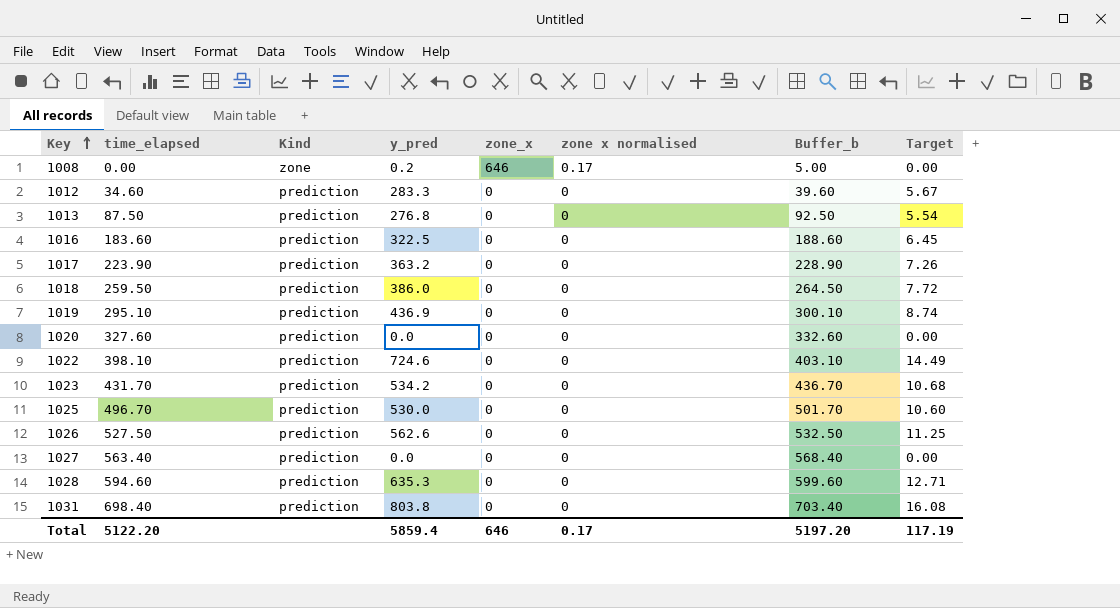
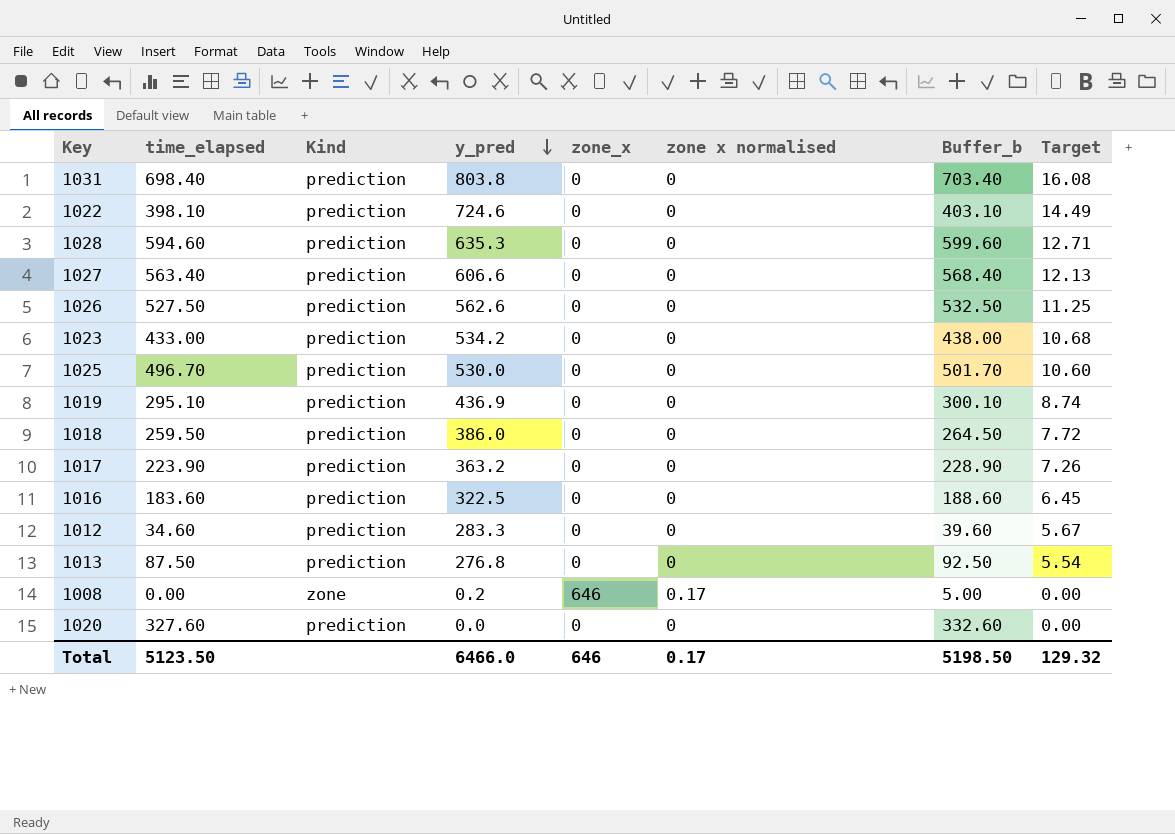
row order: Key ascending -> y_pred descending
1027 | y_pred: 0.0 -> 606.6
1027 | Target: 0.00 -> 12.13
1023 | time_elapsed: 431.70 -> 433.00
1023 | Buffer_b: 436.70 -> 438.00
Total | time_elapsed: 5122.20 -> 5123.50
Total | y_pred: 5859.4 -> 6466.0
Total | Buffer_b: 5197.20 -> 5198.50
Total | Target: 117.19 -> 129.32

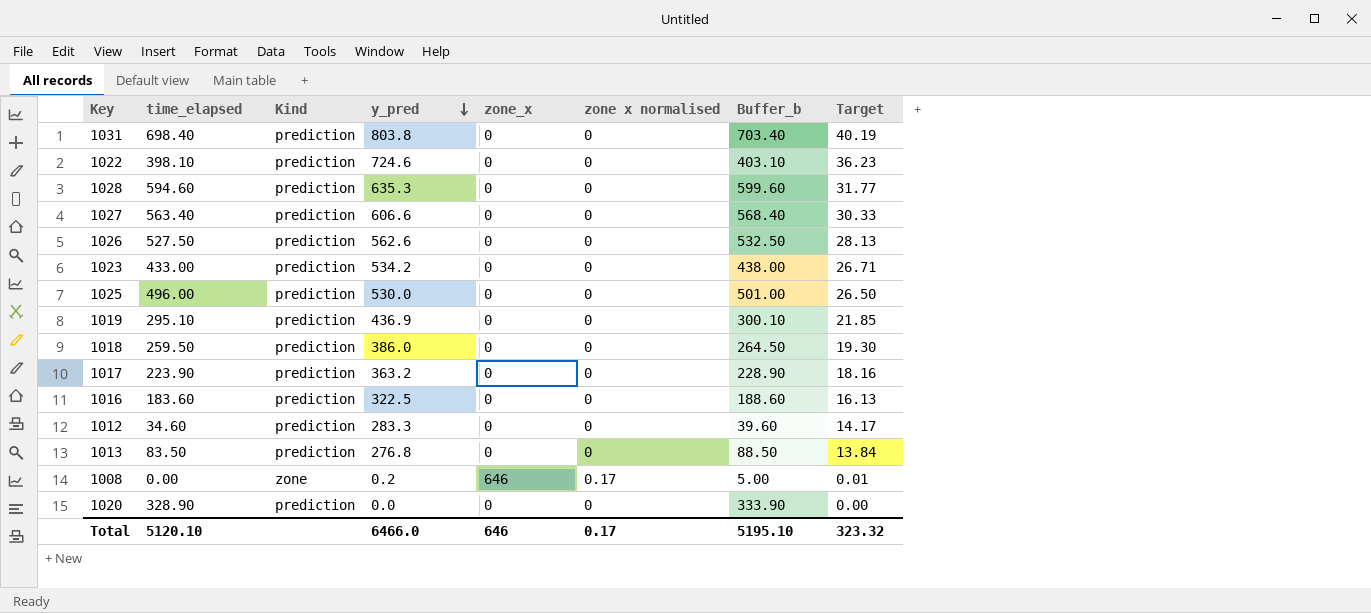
column Target | formula: [y_pred] * 0.02 -> [y_pred] * 0.05
1025 | time_elapsed: 496.70 -> 496.00
1025 | Buffer_b: 501.70 -> 501.00
1013 | time_elapsed: 87.50 -> 83.50
1013 | Buffer_b: 92.50 -> 88.50
1020 | time_elapsed: 327.60 -> 328.90
1020 | Buffer_b: 332.60 -> 333.90
Total | time_elapsed: 5123.50 -> 5120.10
Total | Buffer_b: 5198.50 -> 5195.10
Total | Target: 129.32 -> 323.32

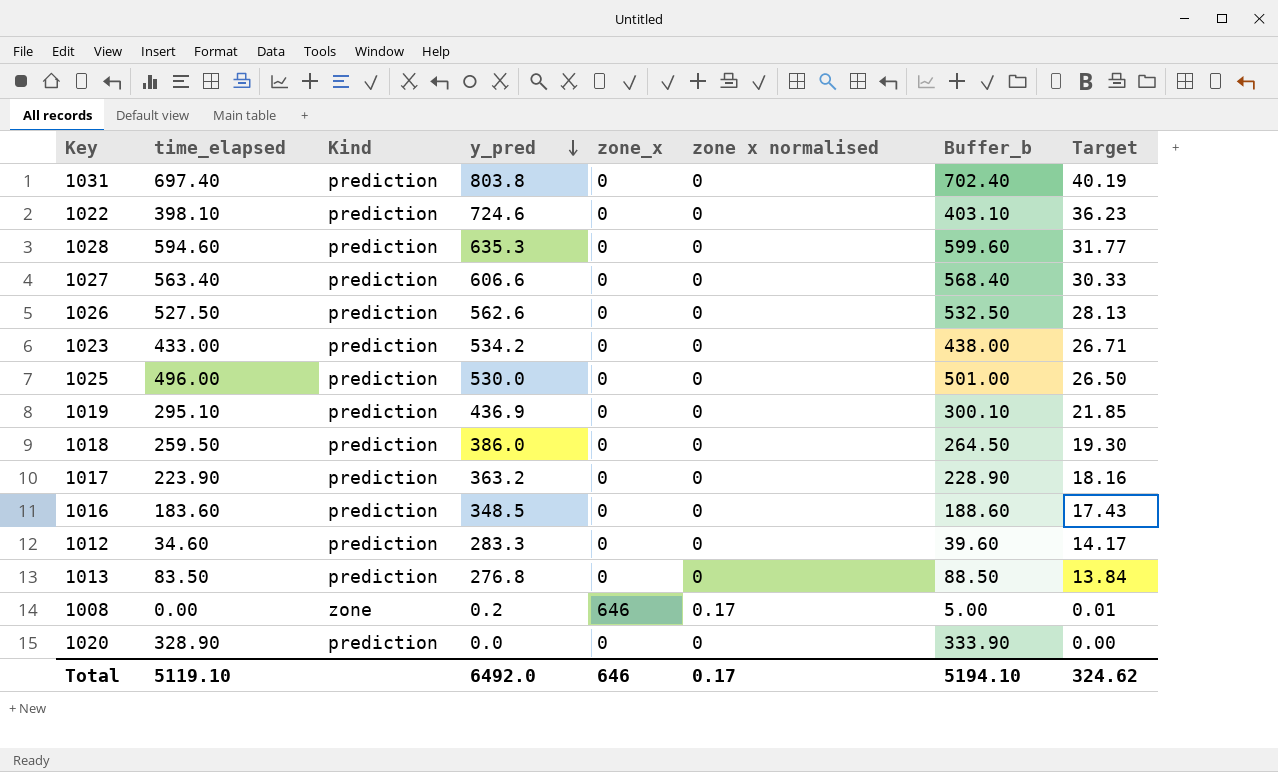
1031 | time_elapsed: 698.40 -> 697.40
1031 | Buffer_b: 703.40 -> 702.40
1016 | y_pred: 322.5 -> 348.5
1016 | Target: 16.13 -> 17.43
Total | time_elapsed: 5120.10 -> 5119.10
Total | y_pred: 6466.0 -> 6492.0
Total | Buffer_b: 5195.10 -> 5194.10
Total | Target: 323.32 -> 324.62

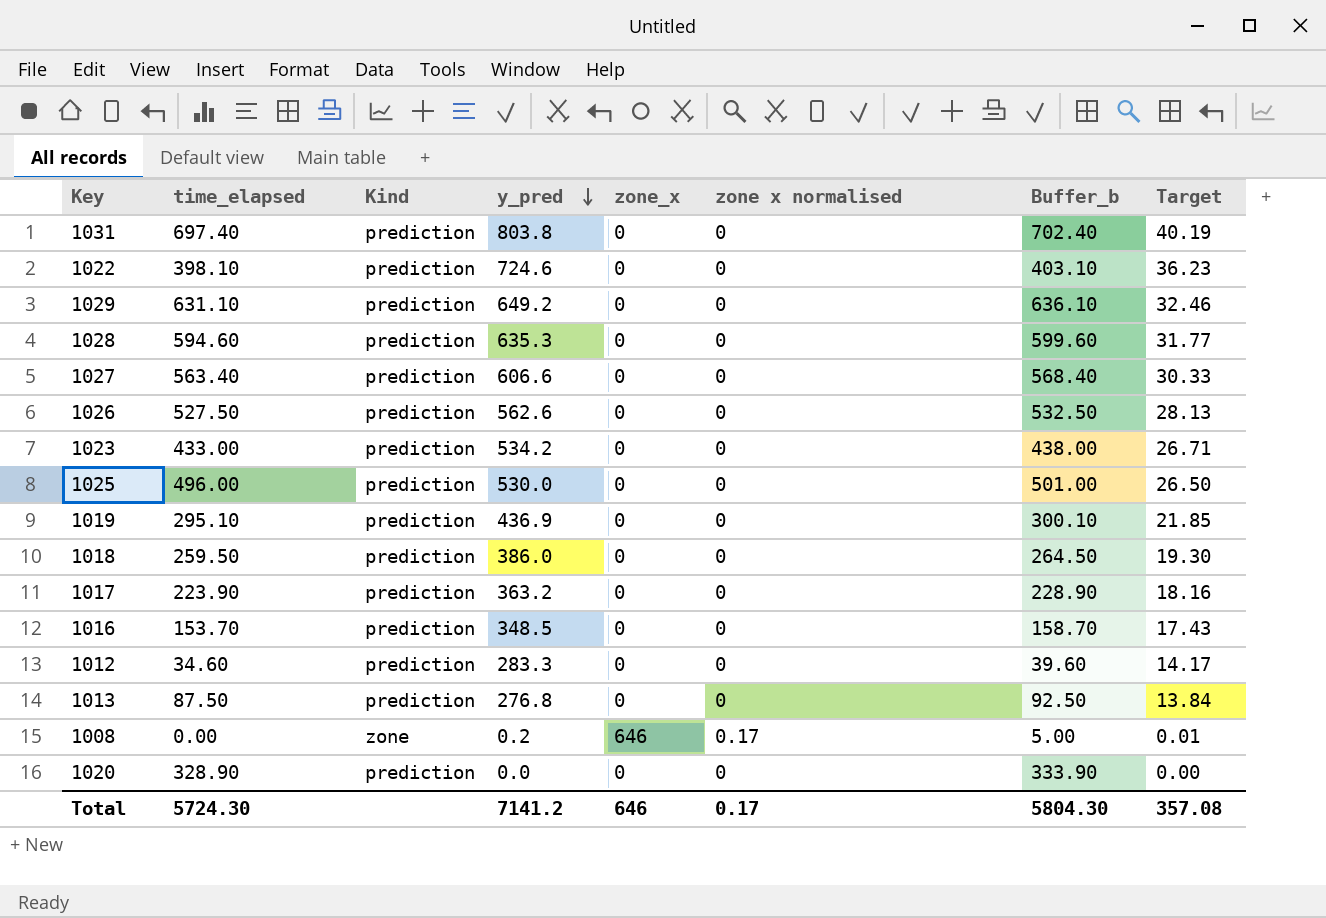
row 1029: none -> 631.10 | prediction | 649.2 | 0 | 0 | 636.10 | 32.46
1016 | time_elapsed: 183.60 -> 153.70
1016 | Buffer_b: 188.60 -> 158.70
1013 | time_elapsed: 83.50 -> 87.50
1013 | Buffer_b: 88.50 -> 92.50
Total | time_elapsed: 5119.10 -> 5724.30
Total | y_pred: 6492.0 -> 7141.2
Total | Buffer_b: 5194.10 -> 5804.30
Total | Target: 324.62 -> 357.08

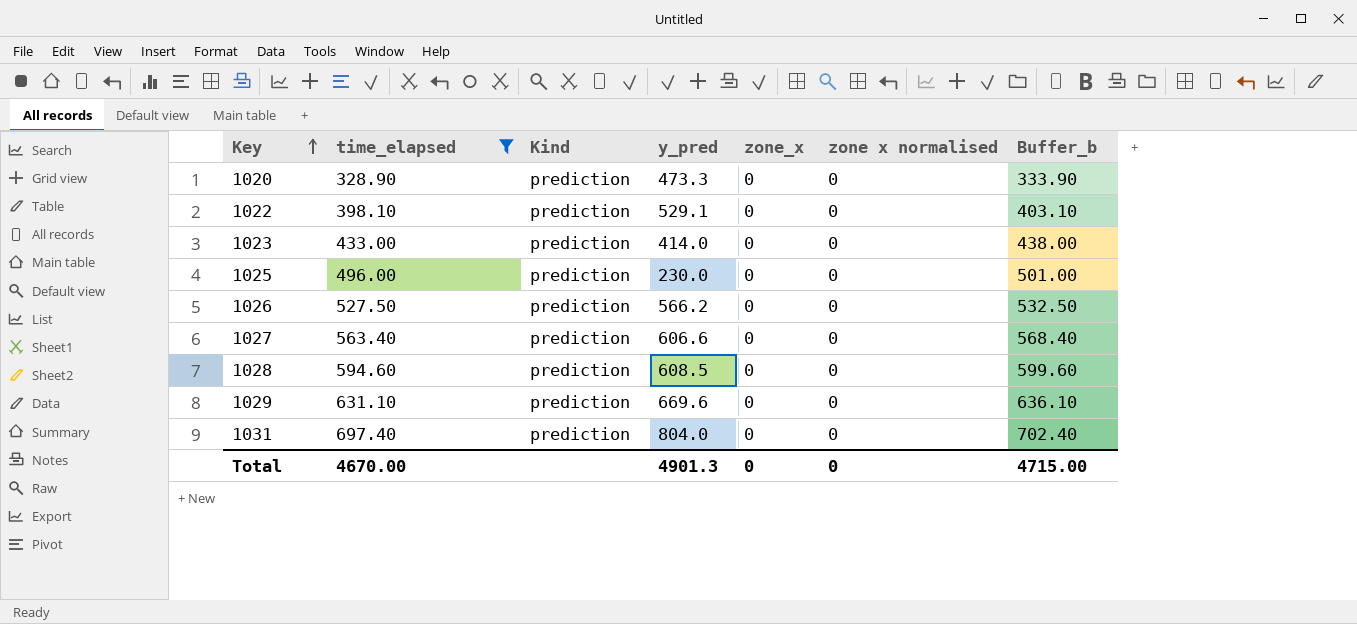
filter: none -> time_elapsed >= 328.90
row order: y_pred descending -> Key ascending
column Target | formula: [y_pred] * 0.05 -> none
1020 | y_pred: 0.0 -> 473.3
1022 | y_pred: 724.6 -> 529.1
1023 | y_pred: 534.2 -> 414.0
1025 | y_pred: 530.0 -> 230.0
1026 | y_pred: 562.6 -> 566.2
1028 | y_pred: 635.3 -> 608.5
1029 | y_pred: 649.2 -> 669.6
1031 | y_pred: 803.8 -> 804.0
Total | time_elapsed: 5724.30 -> 4670.00
Total | y_pred: 7141.2 -> 4901.3
Total | zone_x: 646 -> 0
Total | zone x normalised: 0.17 -> 0
Total | Buffer_b: 5804.30 -> 4715.00

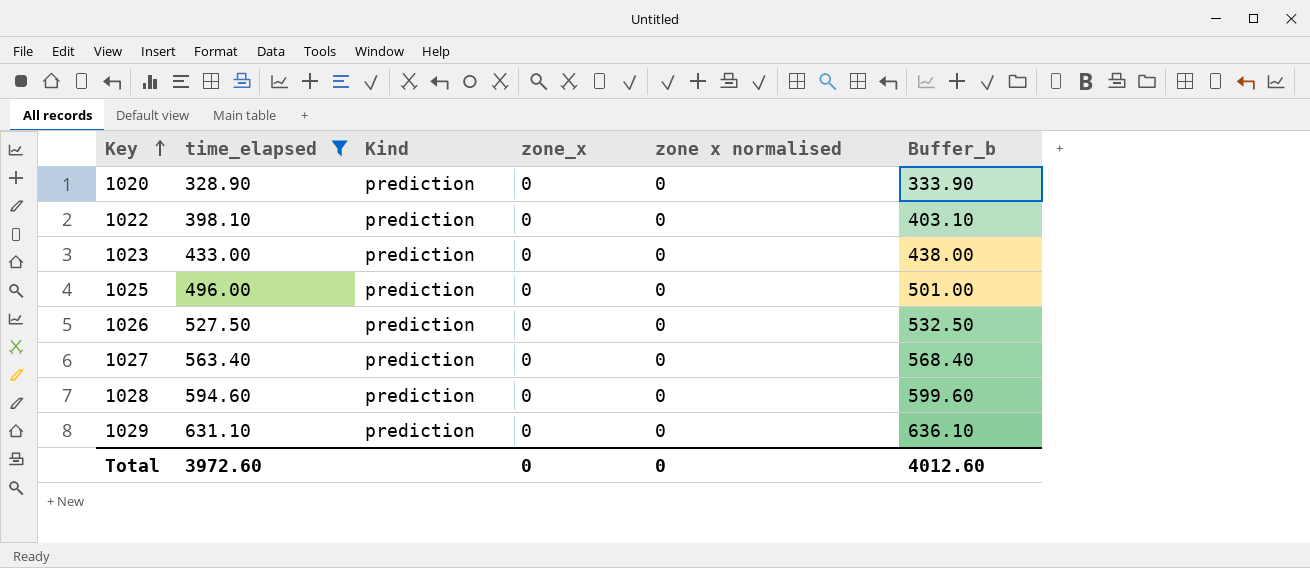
column y_pred | position: 4 -> none
row 1031: 697.40 | prediction | 804.0 | 0 | 0 | 702.40 -> none
Total | time_elapsed: 4670.00 -> 3972.60
Total | Buffer_b: 4715.00 -> 4012.60

